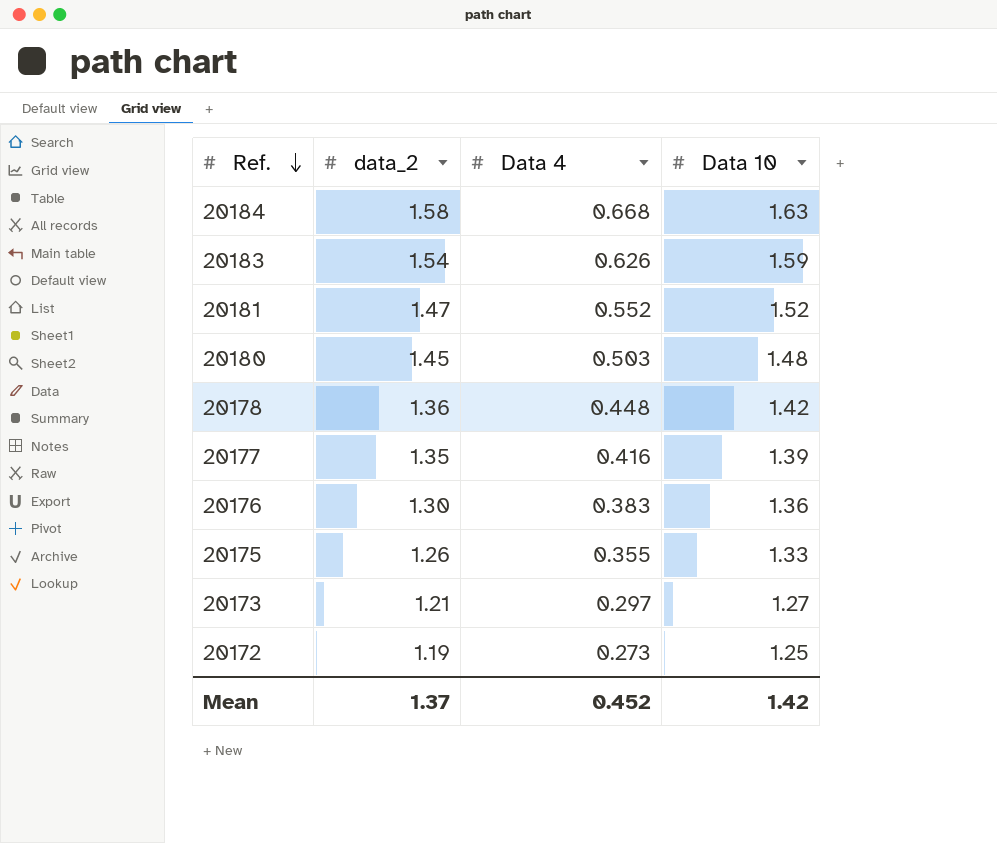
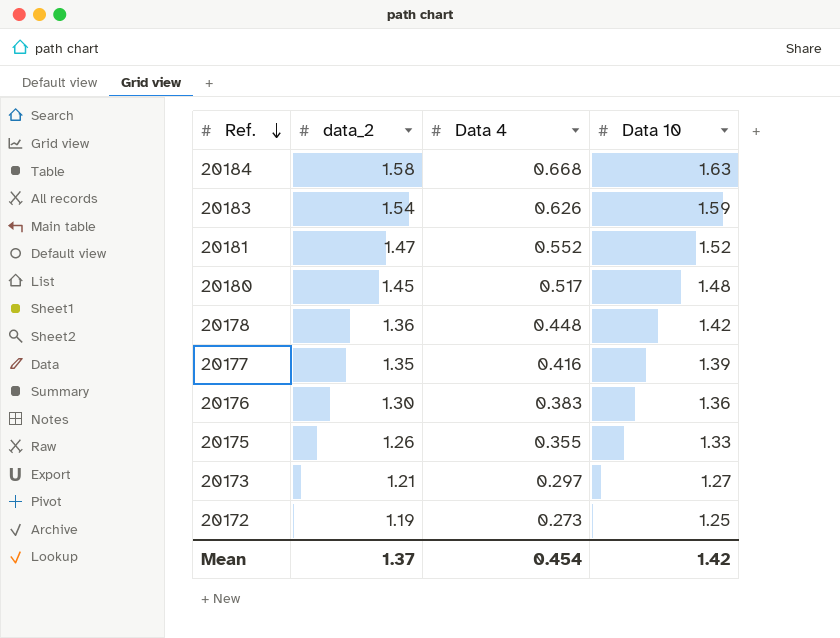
20180 | Data 4: 0.503 -> 0.517
Mean | Data 4: 0.452 -> 0.454

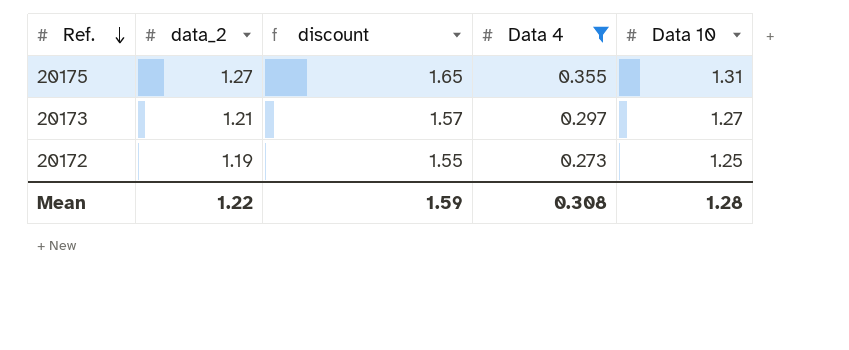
filter: none -> Data 4 <= 0.355
column discount | formula: none -> [data_2] * 1.3
20175 | data_2: 1.26 -> 1.27
20175 | Data 10: 1.33 -> 1.31
Mean | data_2: 1.37 -> 1.22
Mean | Data 4: 0.454 -> 0.308
Mean | Data 10: 1.42 -> 1.28

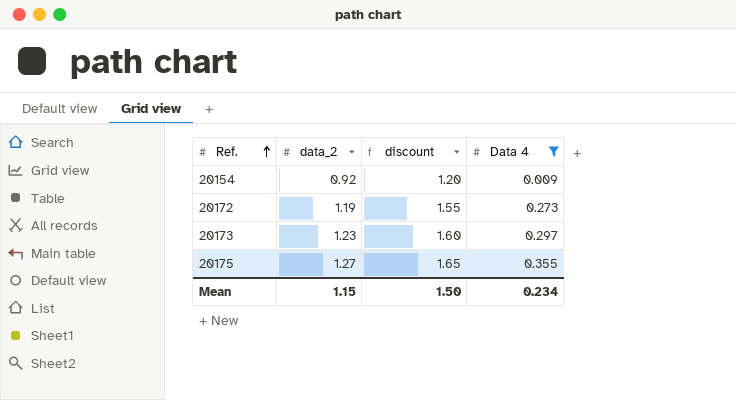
row order: Ref. descending -> Ref. ascending
column Data 10 | position: 5 -> none
row 20154: none -> 0.92 | 1.20 | 0.009
20173 | data_2: 1.21 -> 1.23
20173 | discount: 1.57 -> 1.60
Mean | data_2: 1.22 -> 1.15
Mean | discount: 1.59 -> 1.50
Mean | Data 4: 0.308 -> 0.234

